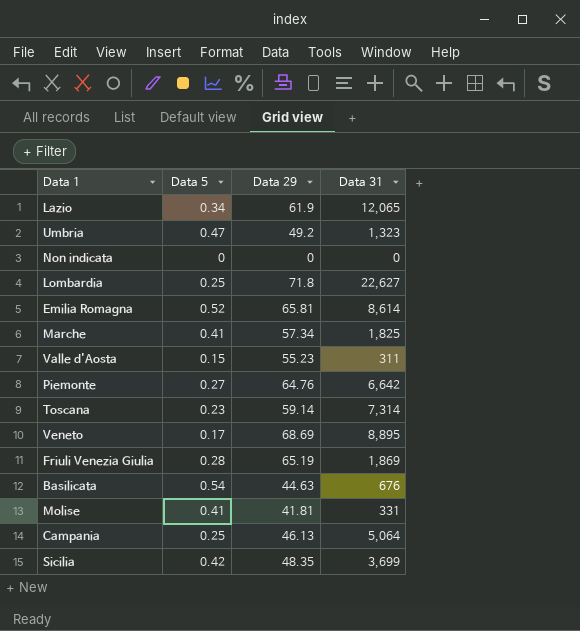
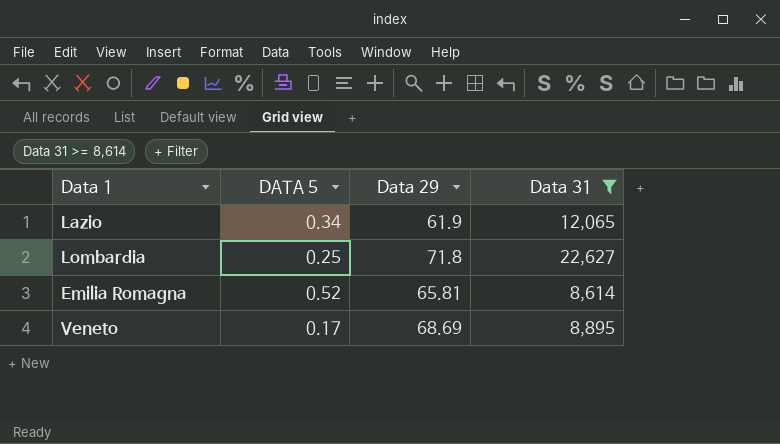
filter: none -> Data 31 >= 8,614
column name: Data 5 -> DATA 5

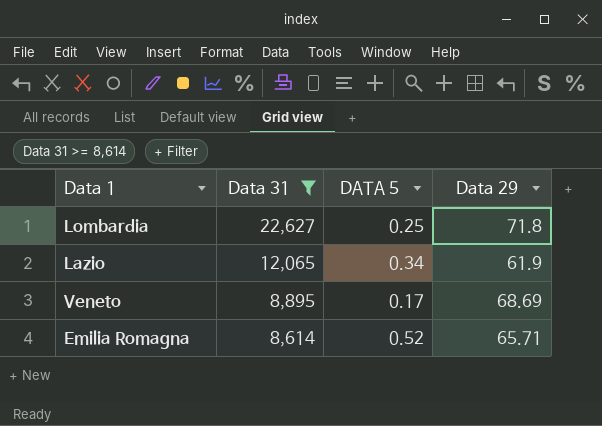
row order: none -> Data 31 descending
column Data 31 | position: 4 -> 2
Emilia Romagna | Data 29: 65.81 -> 65.71

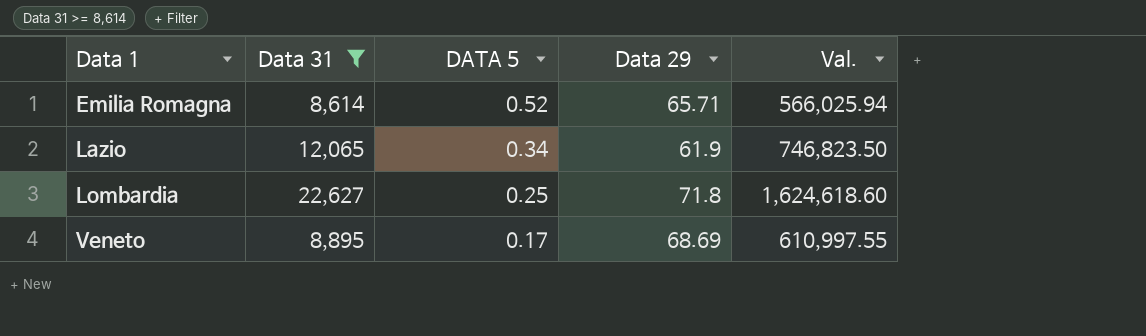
row order: Data 31 descending -> Data 1 ascending
column Val. | formula: none -> [Data 31] * [Data 29]

